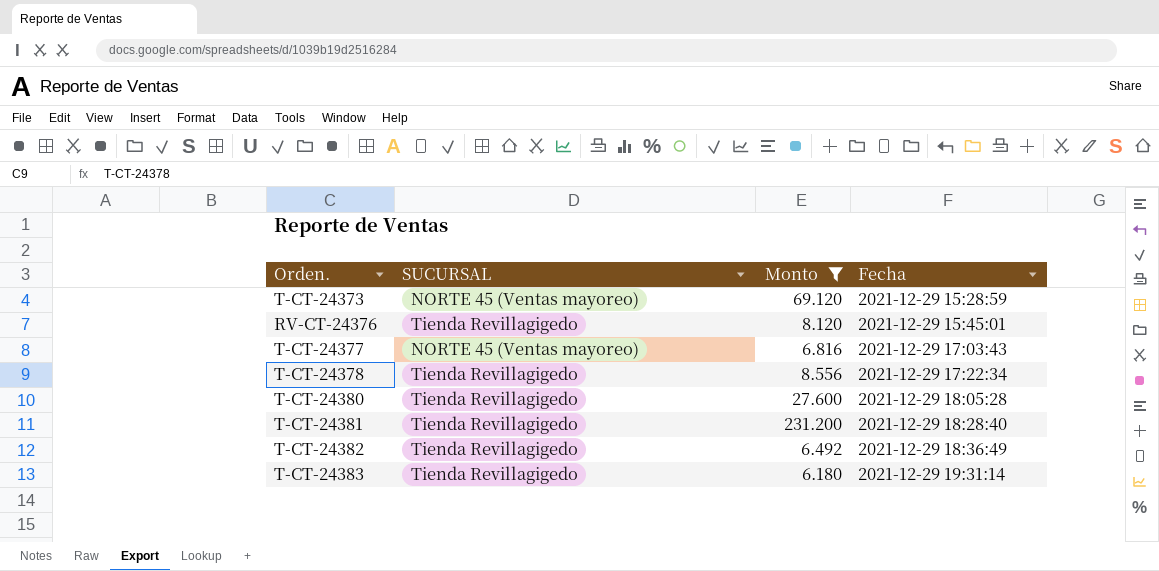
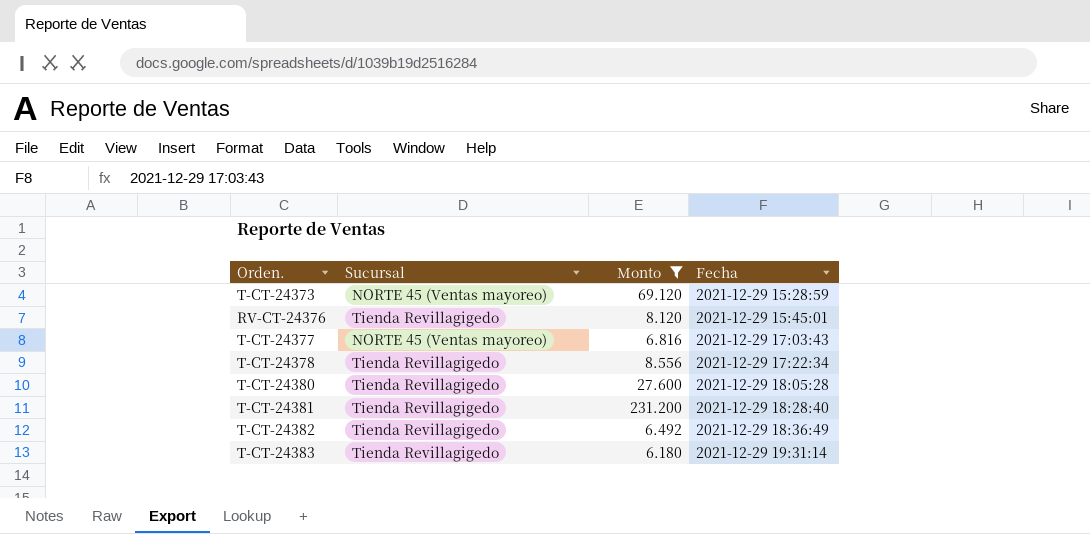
column name: SUCURSAL -> Sucursal

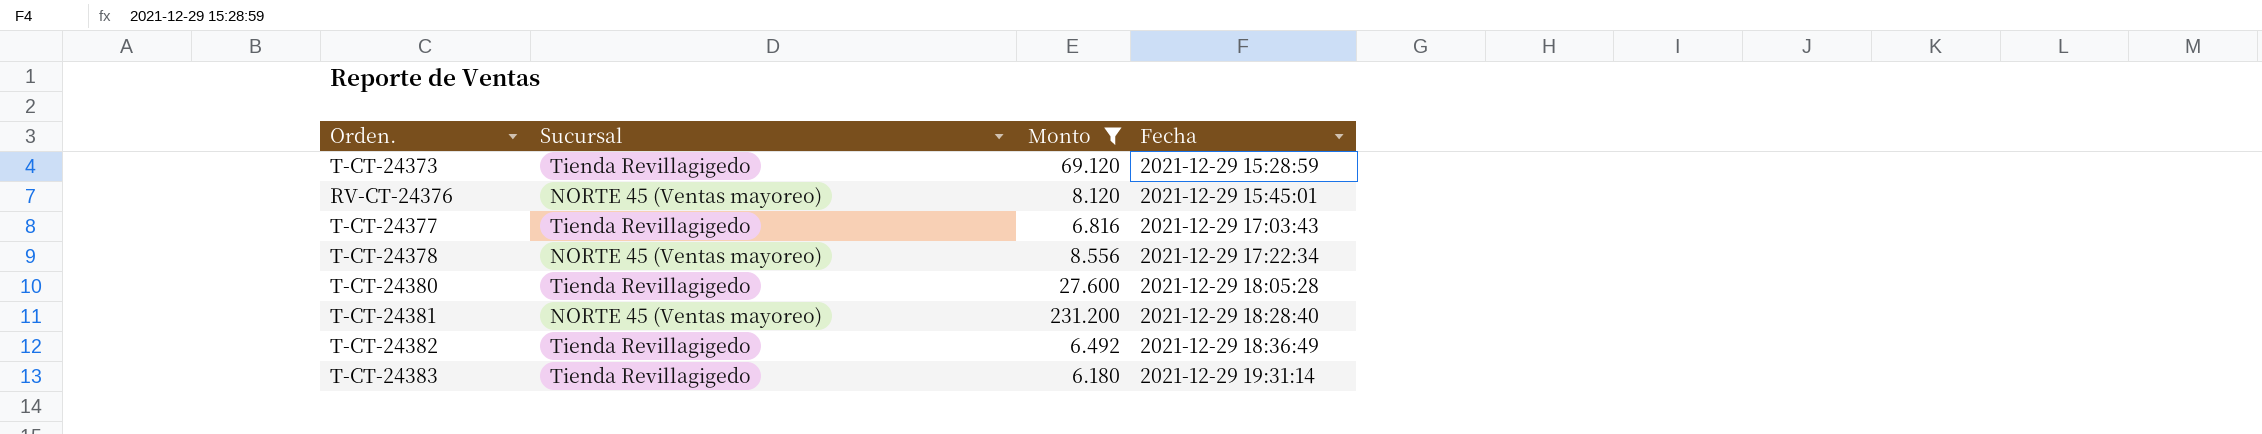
T-CT-24373 | Sucursal: NORTE 45 (Ventas mayoreo) -> Tienda Revillagigedo
RV-CT-24376 | Sucursal: Tienda Revillagigedo -> NORTE 45 (Ventas mayoreo)
T-CT-24377 | Sucursal: NORTE 45 (Ventas mayoreo) -> Tienda Revillagigedo
T-CT-24378 | Sucursal: Tienda Revillagigedo -> NORTE 45 (Ventas mayoreo)
T-CT-24381 | Sucursal: Tienda Revillagigedo -> NORTE 45 (Ventas mayoreo)

